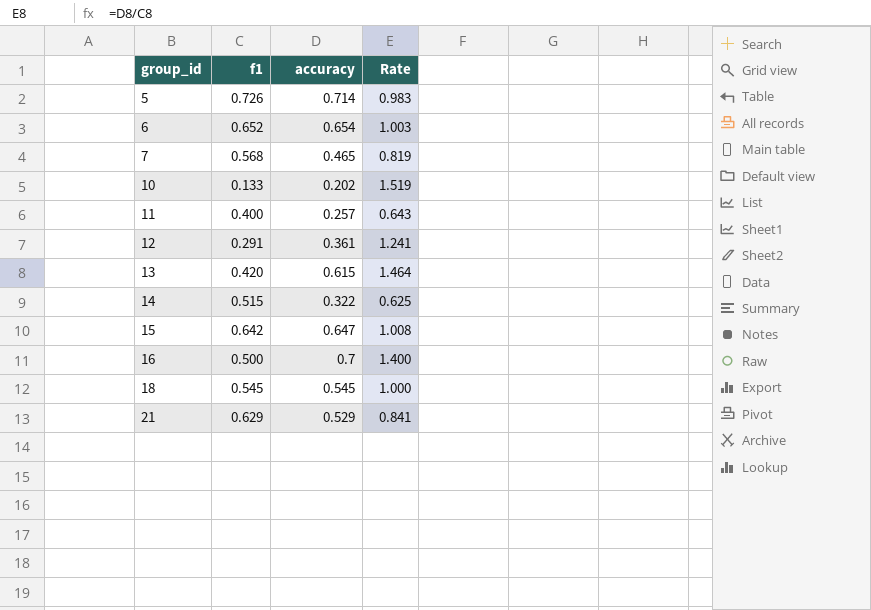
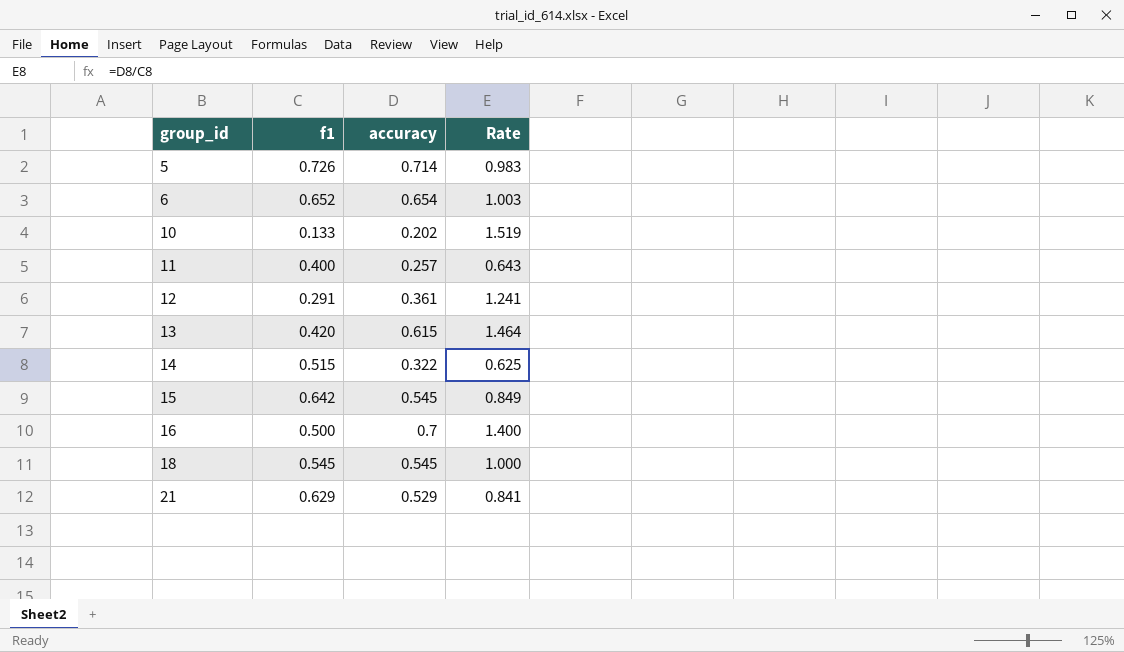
row 7: 0.568 | 0.465 | 0.819 -> none
15 | accuracy: 0.647 -> 0.545
15 | Rate: 1.008 -> 0.849

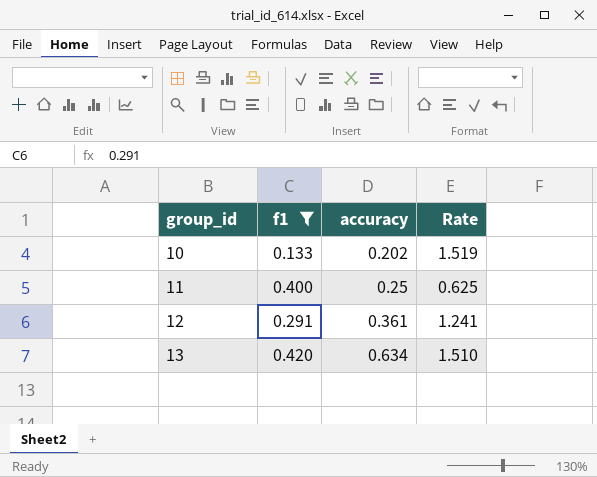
filter: none -> f1 <= 0.420
11 | accuracy: 0.257 -> 0.25
11 | Rate: 0.643 -> 0.625
13 | accuracy: 0.615 -> 0.634
13 | Rate: 1.464 -> 1.510

